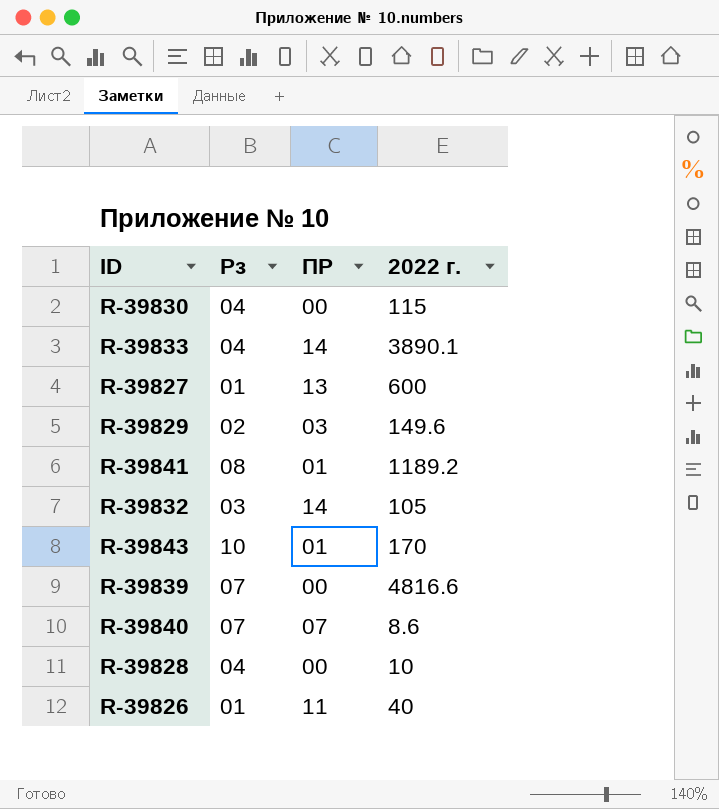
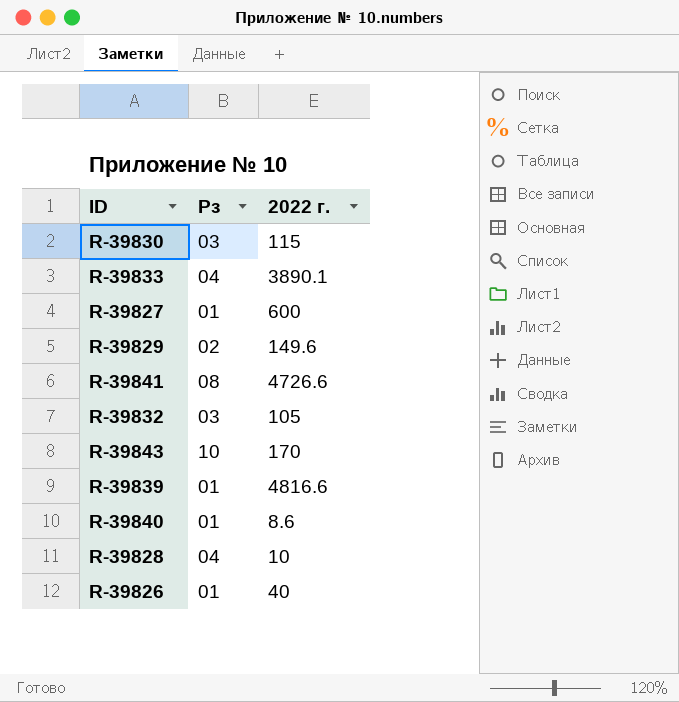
column ПР | position: 3 -> none
R-39830 | Рз: 04 -> 03
R-39841 | 2022 г.: 1189.2 -> 4726.6
R-39839 | Рз: 07 -> 01
R-39840 | Рз: 07 -> 01

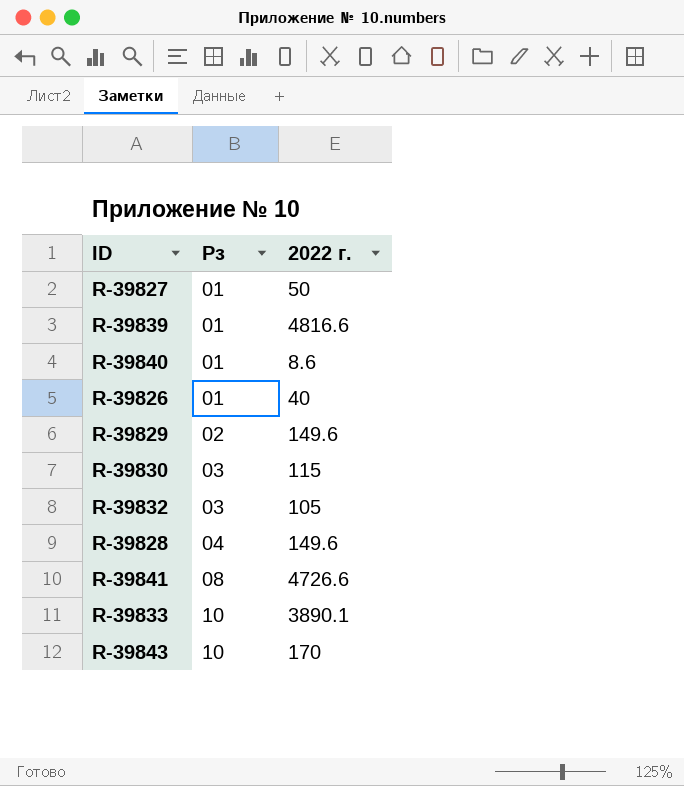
row order: none -> Рз ascending
R-39827 | 2022 г.: 600 -> 50
R-39828 | 2022 г.: 10 -> 149.6
R-39833 | Рз: 04 -> 10

